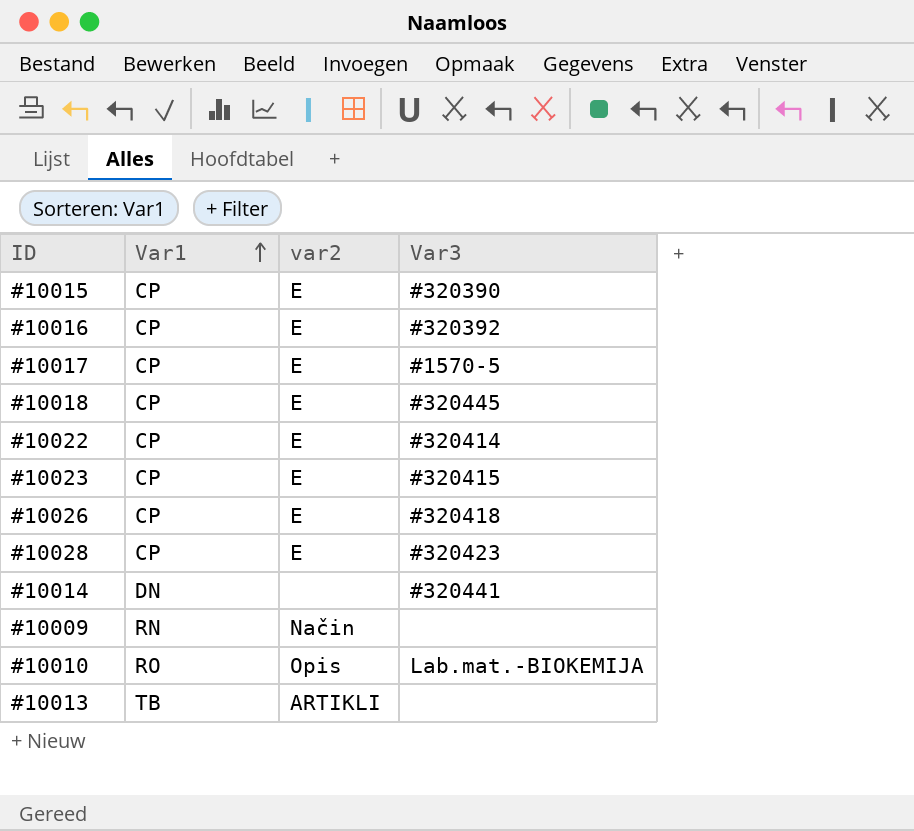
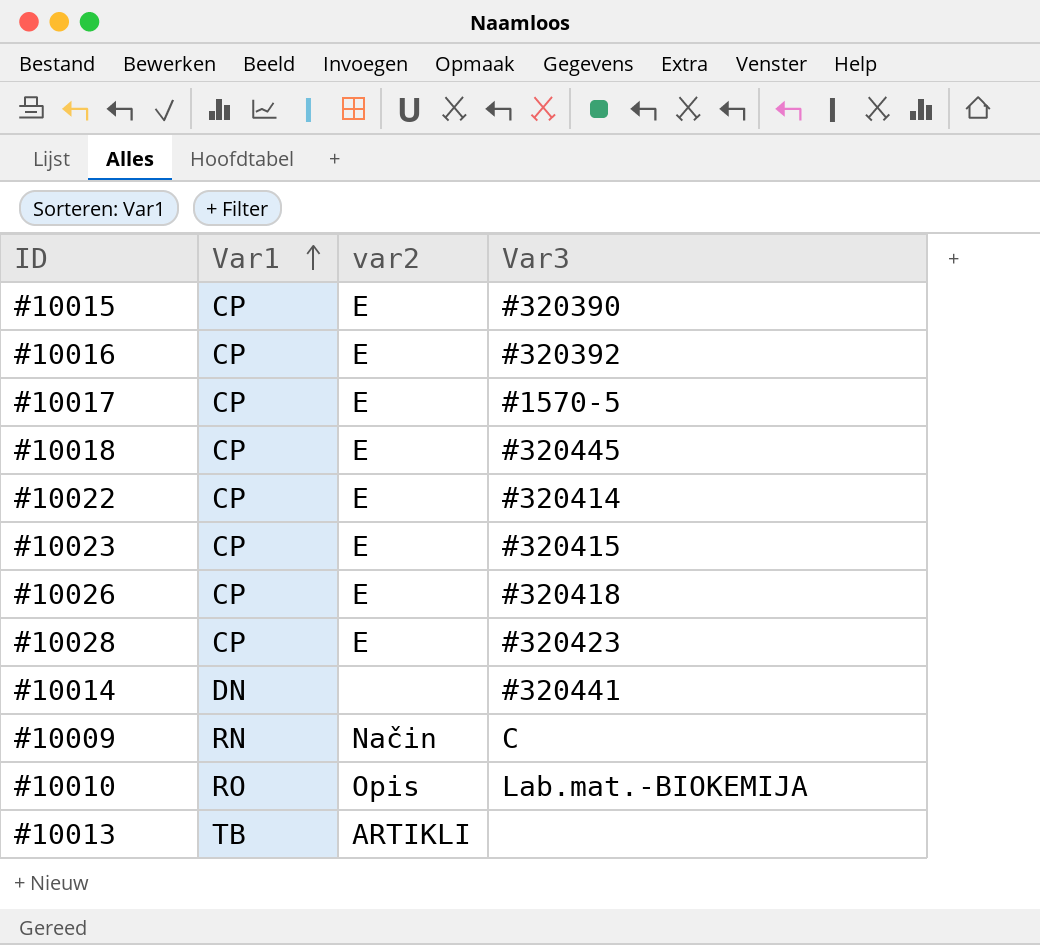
#10009 | Var3: none -> C

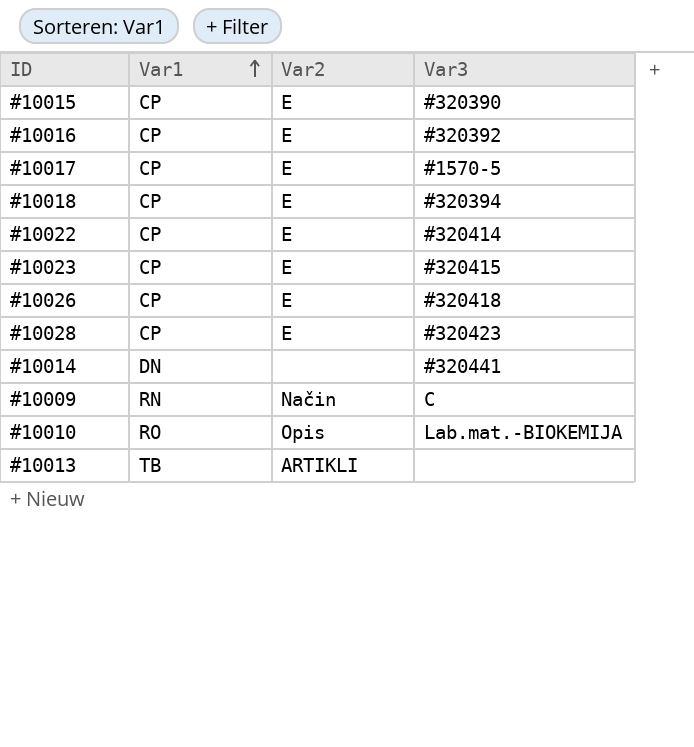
column name: var2 -> Var2
#10018 | Var3: #320445 -> #320394

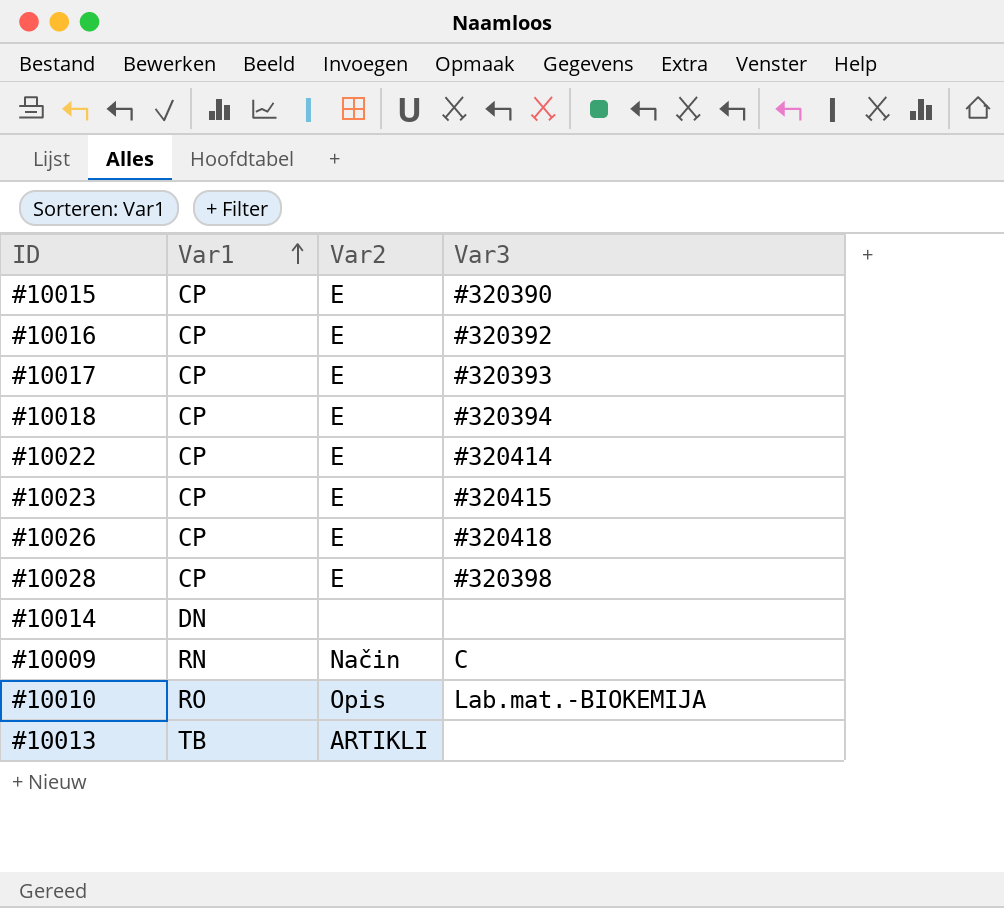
#10017 | Var3: #1570-5 -> #320393
#10028 | Var3: #320423 -> #320398
#10014 | Var3: #320441 -> none

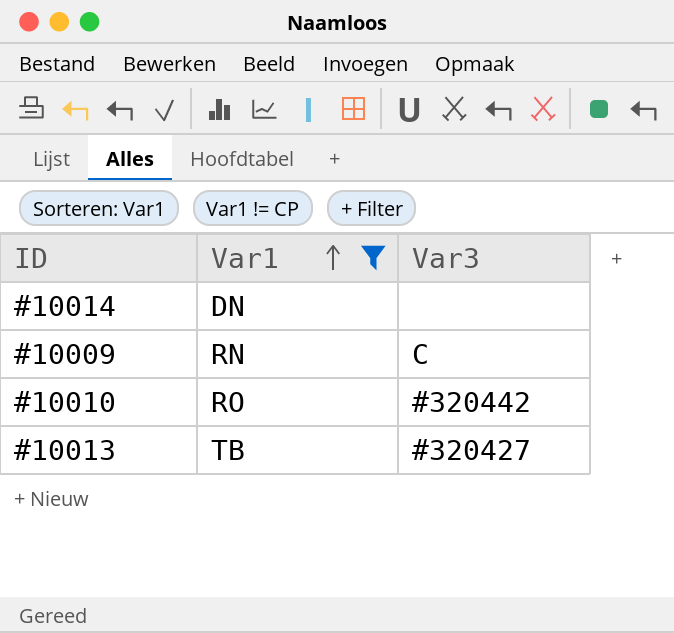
filter: none -> Var1 != CP
column Var2 | position: 3 -> none
#10010 | Var3: Lab.mat.-BIOKEMIJA -> #320442
#10013 | Var3: none -> #320427

